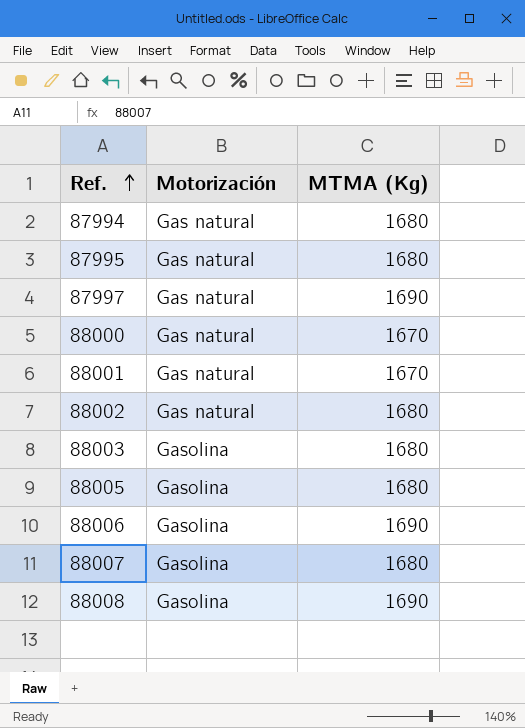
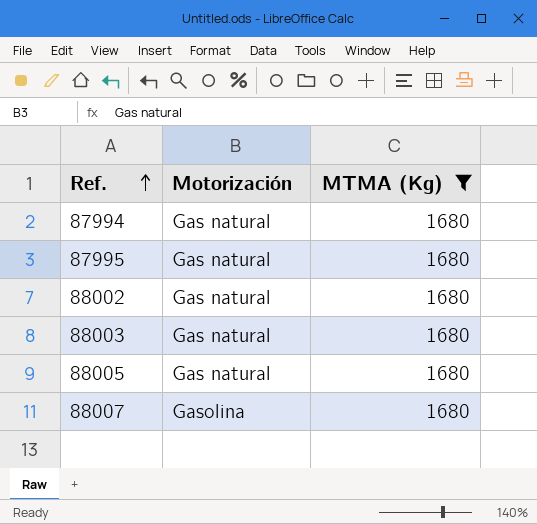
filter: none -> MTMA (Kg) = 1680
88003 | Motorización: Gasolina -> Gas natural
88005 | Motorización: Gasolina -> Gas natural

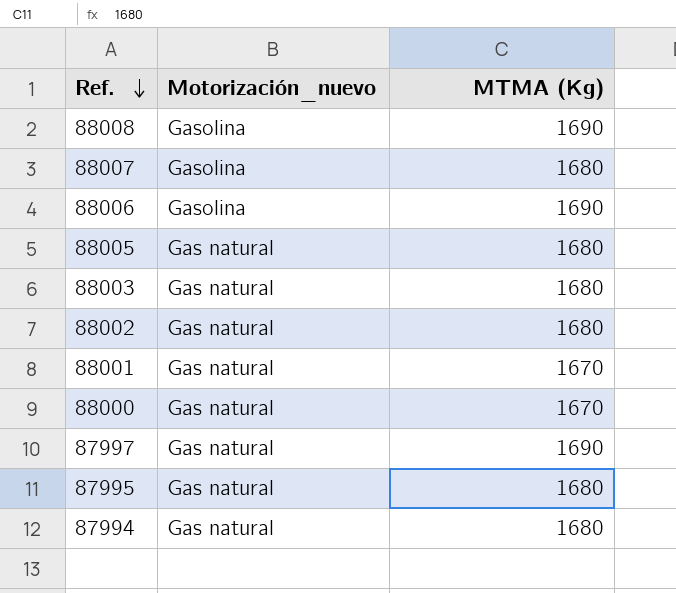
filter: MTMA (Kg) = 1680 -> none
row order: Ref. ascending -> Ref. descending
column name: Motorización -> Motorización_nuevo

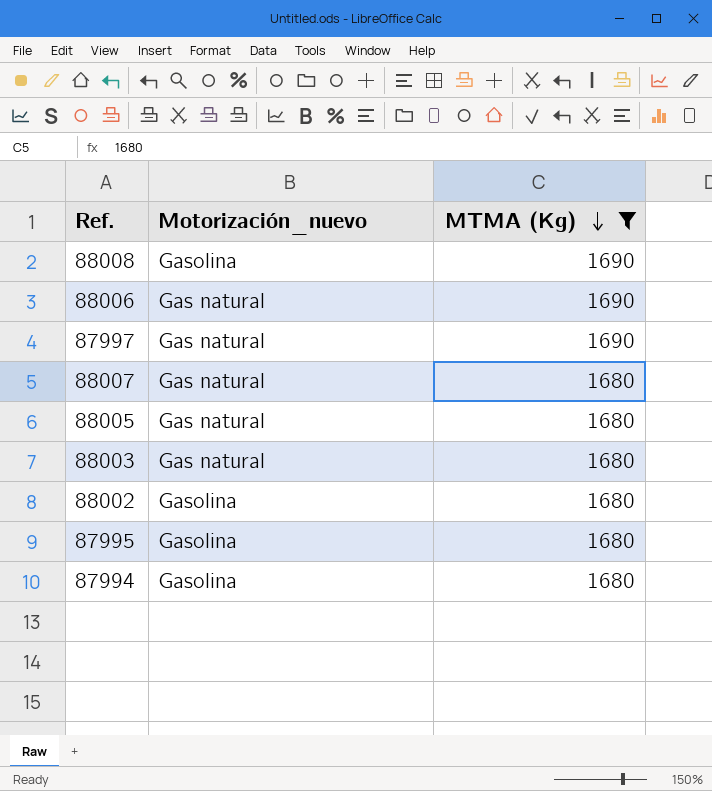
filter: none -> MTMA (Kg) != 1670
row order: Ref. descending -> MTMA (Kg) descending
88006 | Motorización_nuevo: Gasolina -> Gas natural
88007 | Motorización_nuevo: Gasolina -> Gas natural
88002 | Motorización_nuevo: Gas natural -> Gasolina
87995 | Motorización_nuevo: Gas natural -> Gasolina
87994 | Motorización_nuevo: Gas natural -> Gasolina

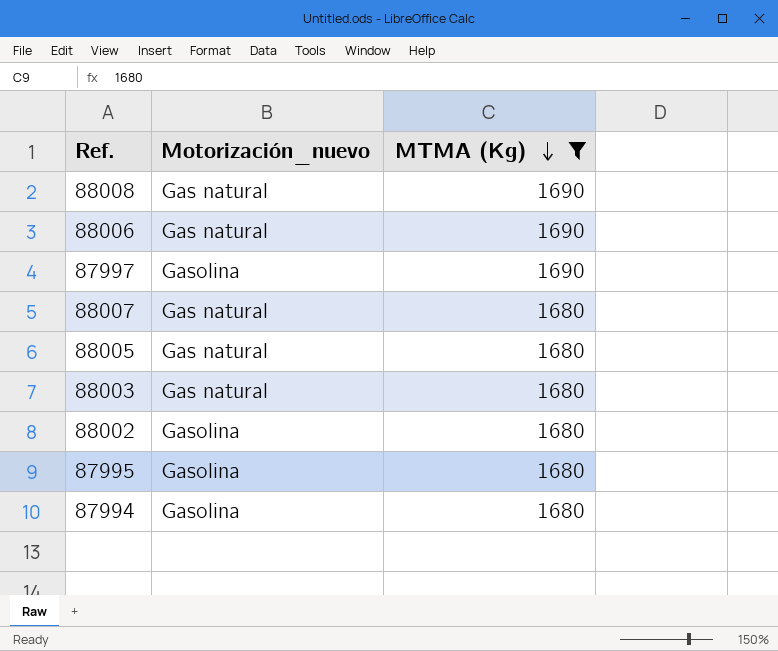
88008 | Motorización_nuevo: Gasolina -> Gas natural
87997 | Motorización_nuevo: Gas natural -> Gasolina

